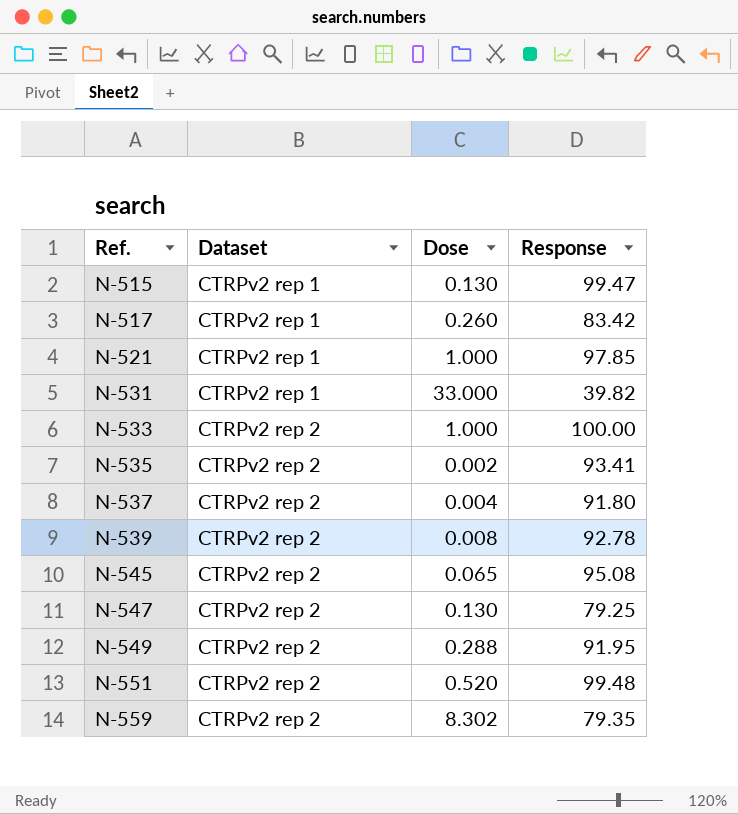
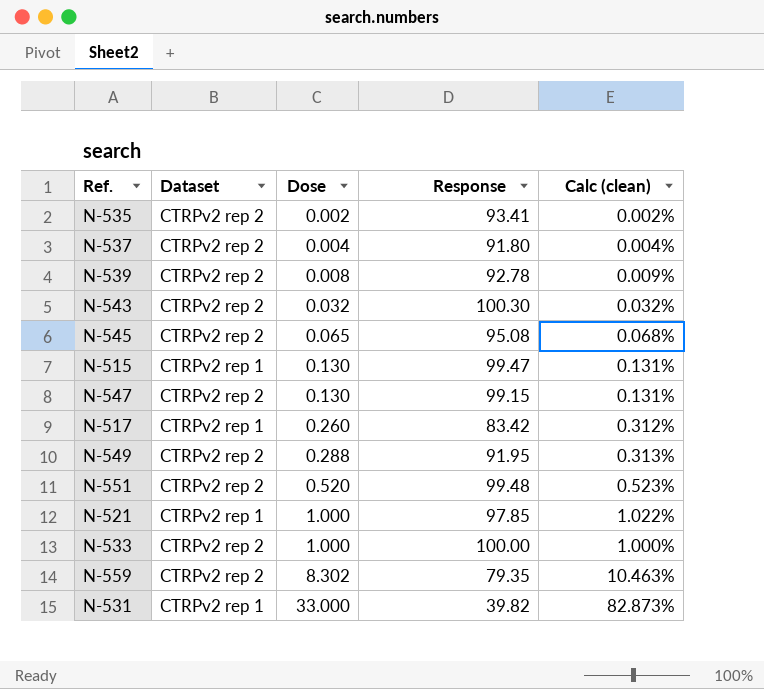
row order: Ref. ascending -> Dose ascending
column Calc (clean) | formula: none -> [Dose] / [Response]
row N-543: none -> CTRPv2 rep 2 | 0.032 | 100.30 | 0.032%
N-547 | Response: 79.25 -> 99.15

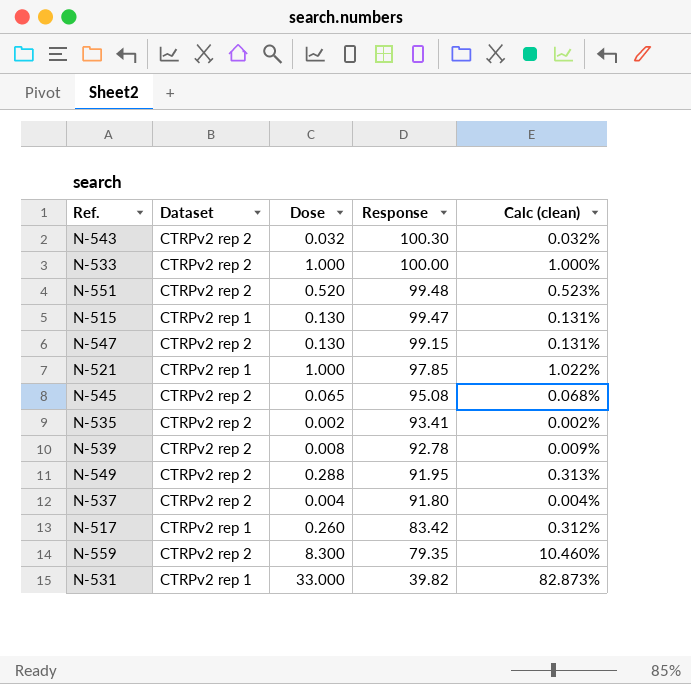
row order: Dose ascending -> Response descending
N-559 | Dose: 8.302 -> 8.300
N-559 | Calc (clean): 10.463% -> 10.460%

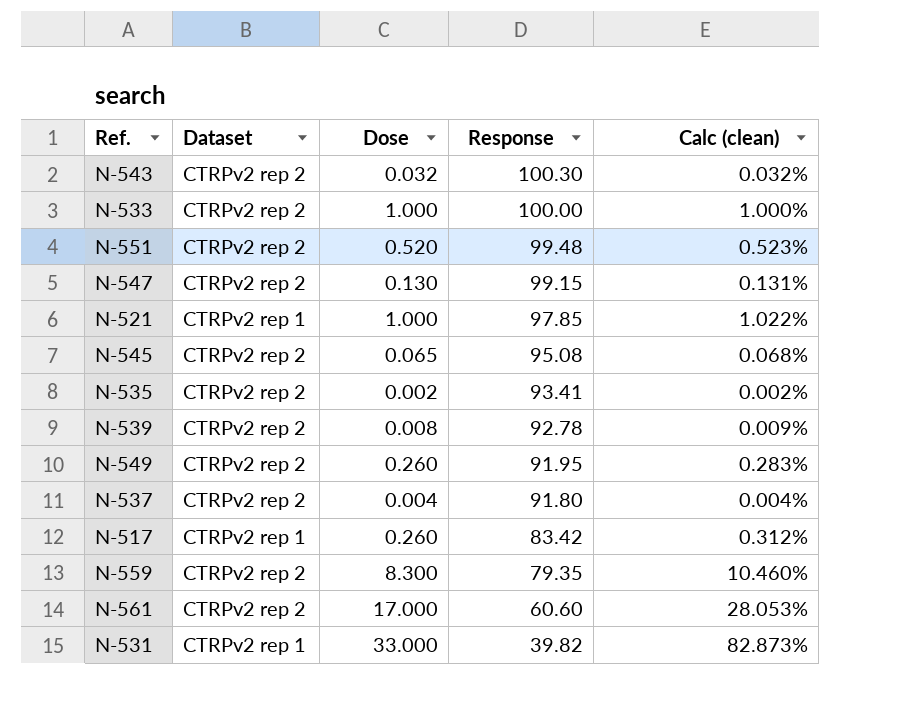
row N-515: CTRPv2 rep 1 | 0.130 | 99.47 | 0.131% -> none
N-549 | Dose: 0.288 -> 0.260
N-549 | Calc (clean): 0.313% -> 0.283%
row N-561: none -> CTRPv2 rep 2 | 17.000 | 60.60 | 28.053%

